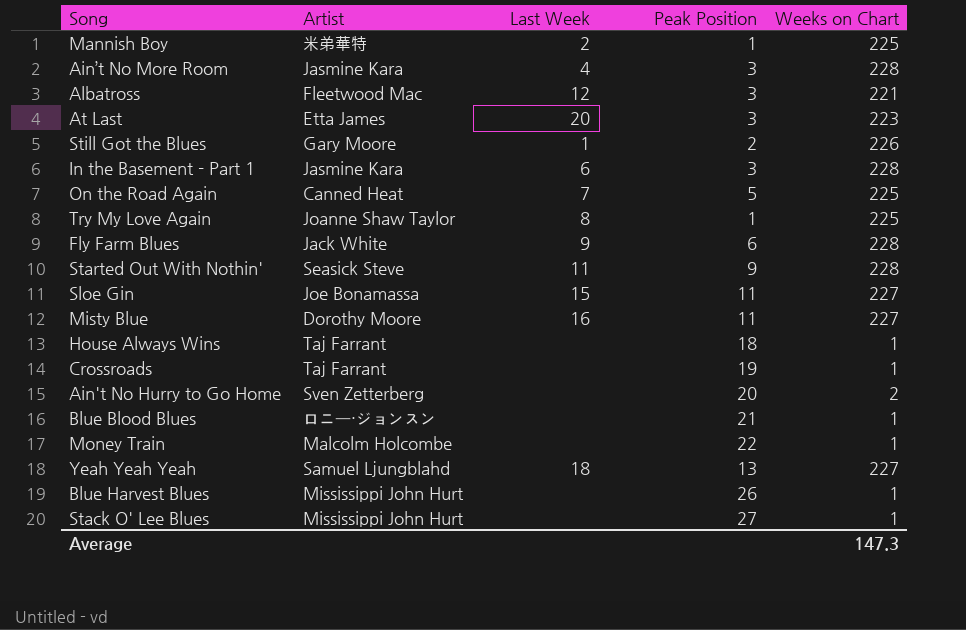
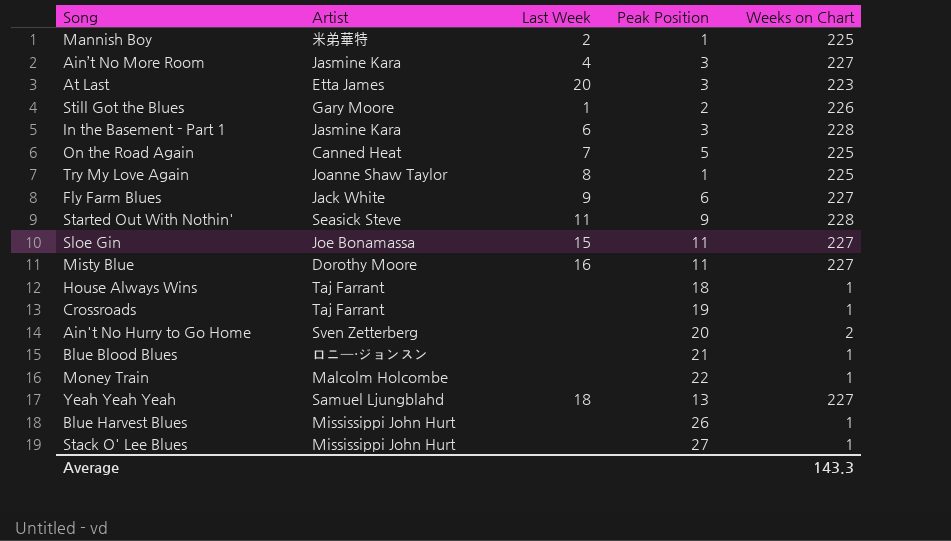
row Albatross: Fleetwood Mac | 12 | 3 | 221 -> none
Ain’t No More Room | Weeks on Chart: 228 -> 227
Fly Farm Blues | Weeks on Chart: 228 -> 227
Average | Weeks on Chart: 147.3 -> 143.3

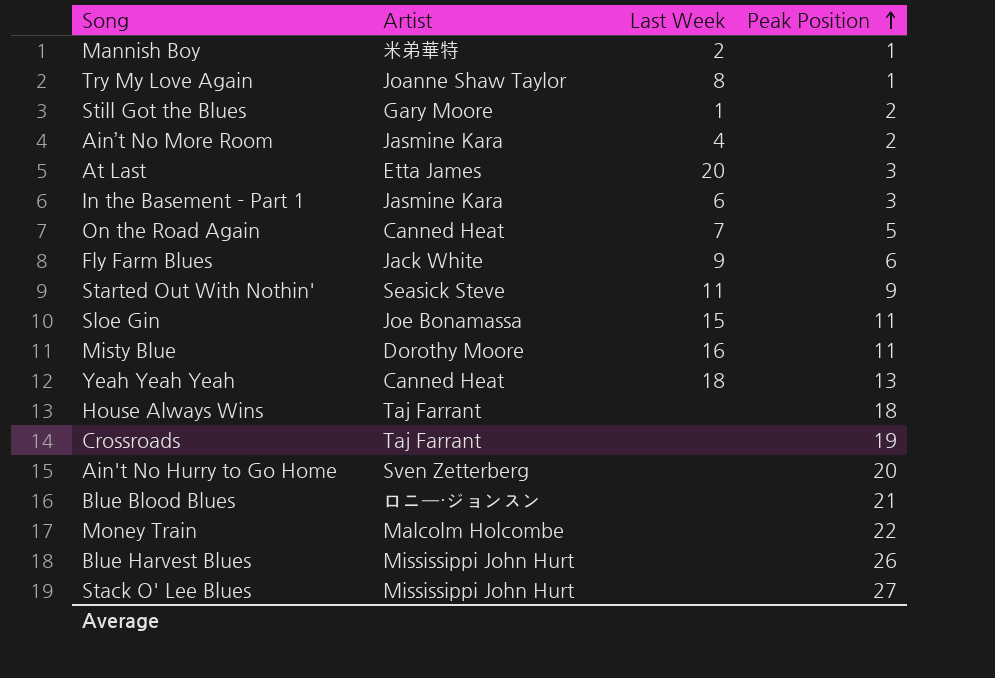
row order: none -> Peak Position ascending
column Weeks on Chart | position: 5 -> none
Ain’t No More Room | Peak Position: 3 -> 2
Yeah Yeah Yeah | Artist: Samuel Ljungblahd -> Canned Heat

